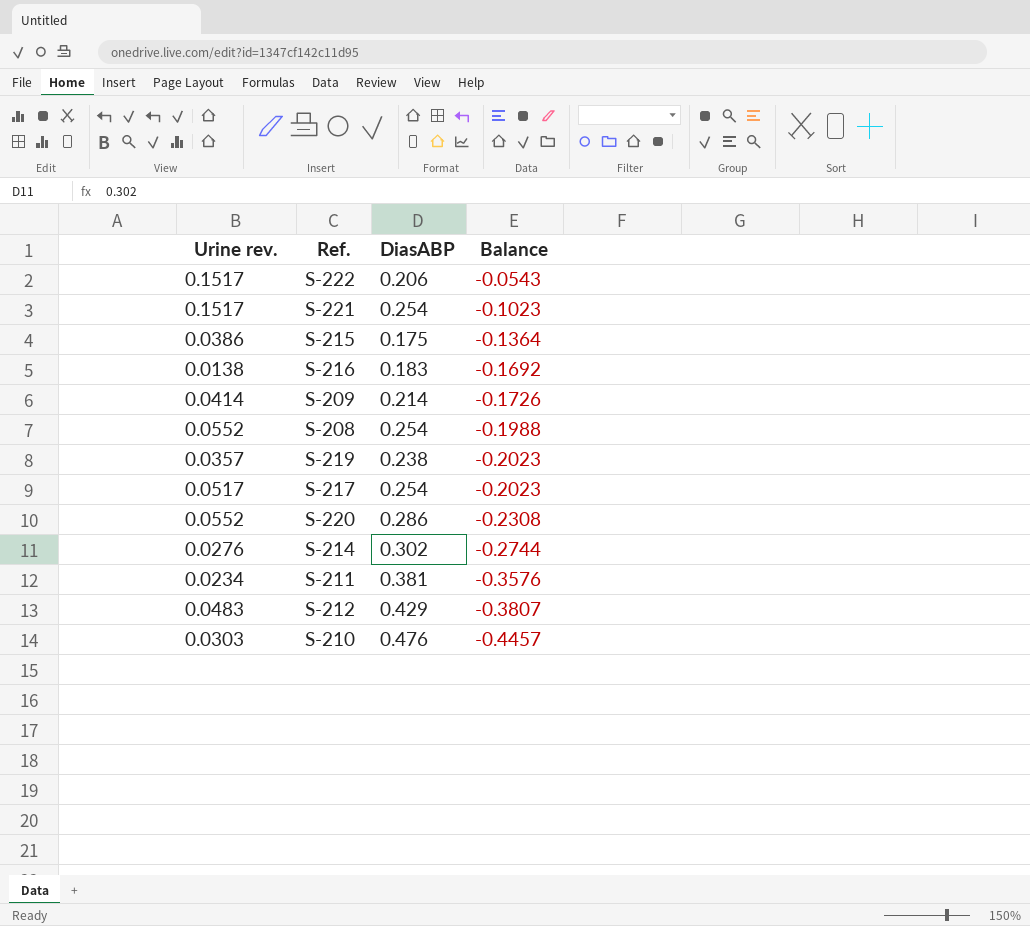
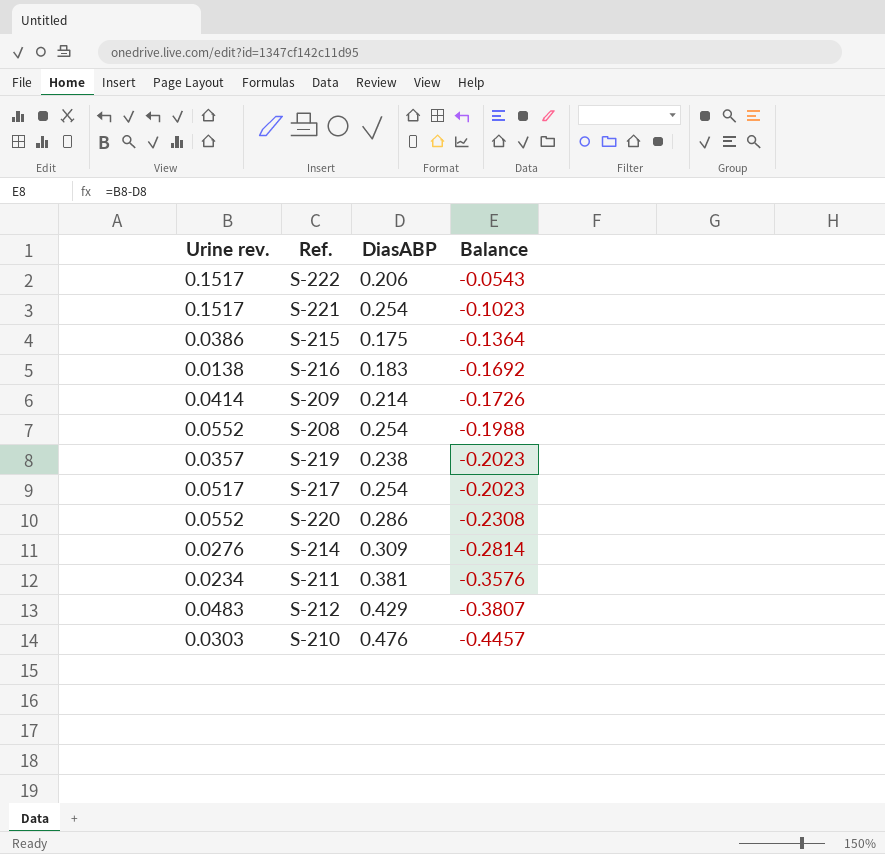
S-214 | DiasABP: 0.302 -> 0.309
S-214 | Balance: -0.2744 -> -0.2814

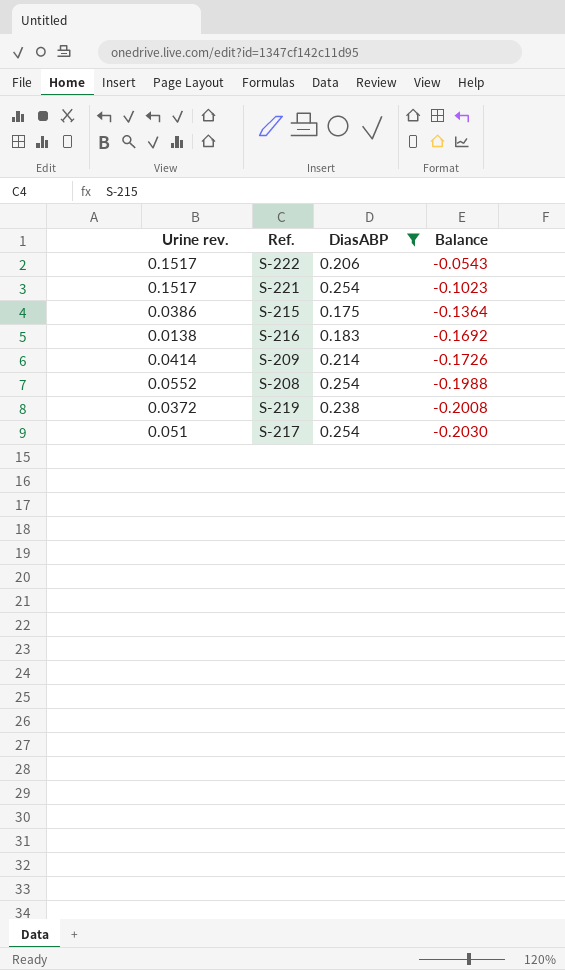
filter: none -> DiasABP <= 0.254
S-219 | Urine rev.: 0.0357 -> 0.0372
S-219 | Balance: -0.2023 -> -0.2008
S-217 | Urine rev.: 0.0517 -> 0.051
S-217 | Balance: -0.2023 -> -0.2030

